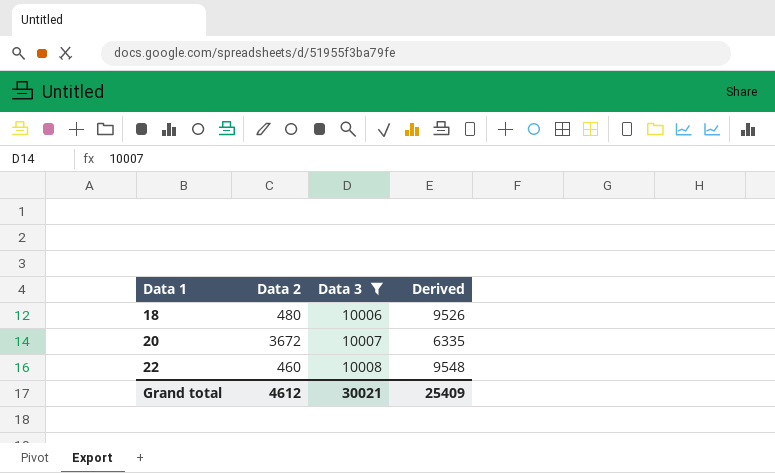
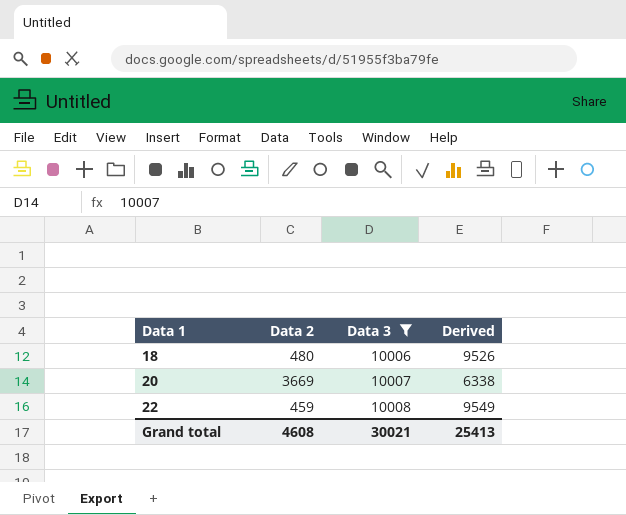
20 | Data 2: 3672 -> 3669
20 | Derived: 6335 -> 6338
22 | Data 2: 460 -> 459
22 | Derived: 9548 -> 9549
Grand total | Data 2: 4612 -> 4608
Grand total | Derived: 25409 -> 25413

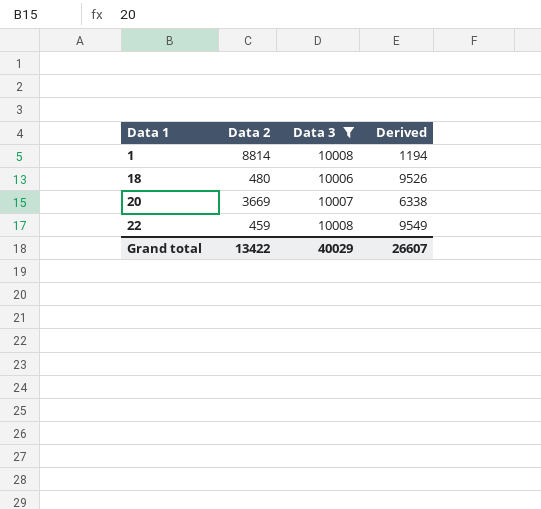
row 1: none -> 8814 | 10008 | 1194
Grand total | Data 2: 4608 -> 13422
Grand total | Data 3: 30021 -> 40029
Grand total | Derived: 25413 -> 26607

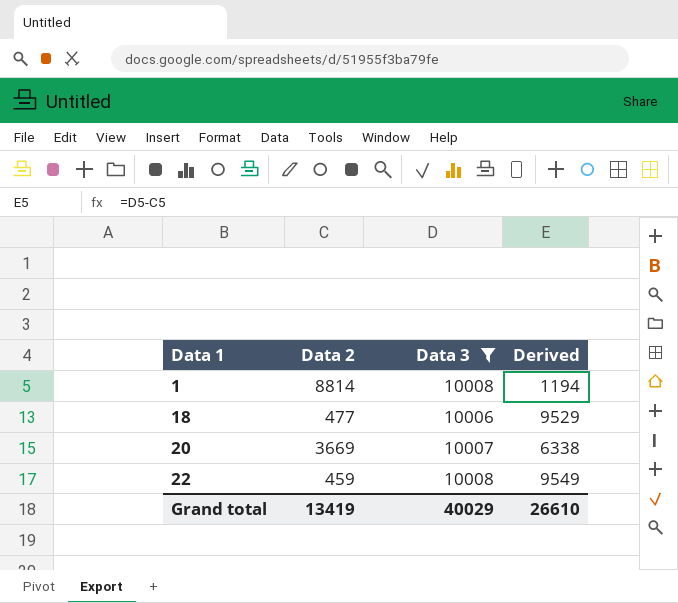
18 | Data 2: 480 -> 477
18 | Derived: 9526 -> 9529
Grand total | Data 2: 13422 -> 13419
Grand total | Derived: 26607 -> 26610

